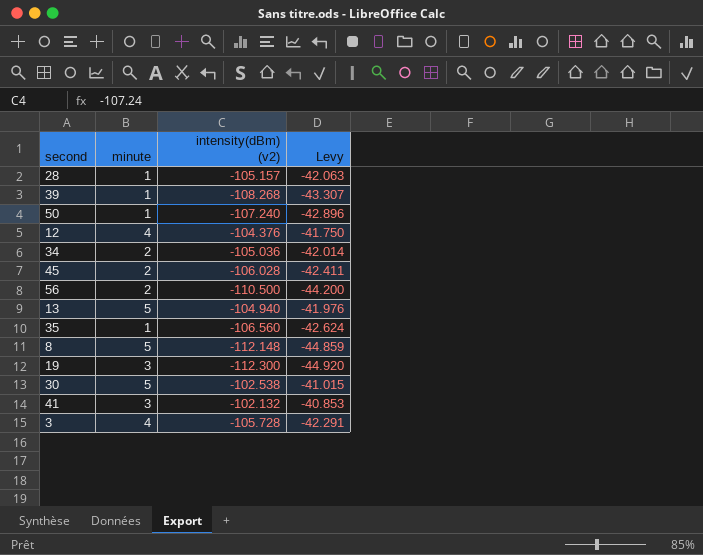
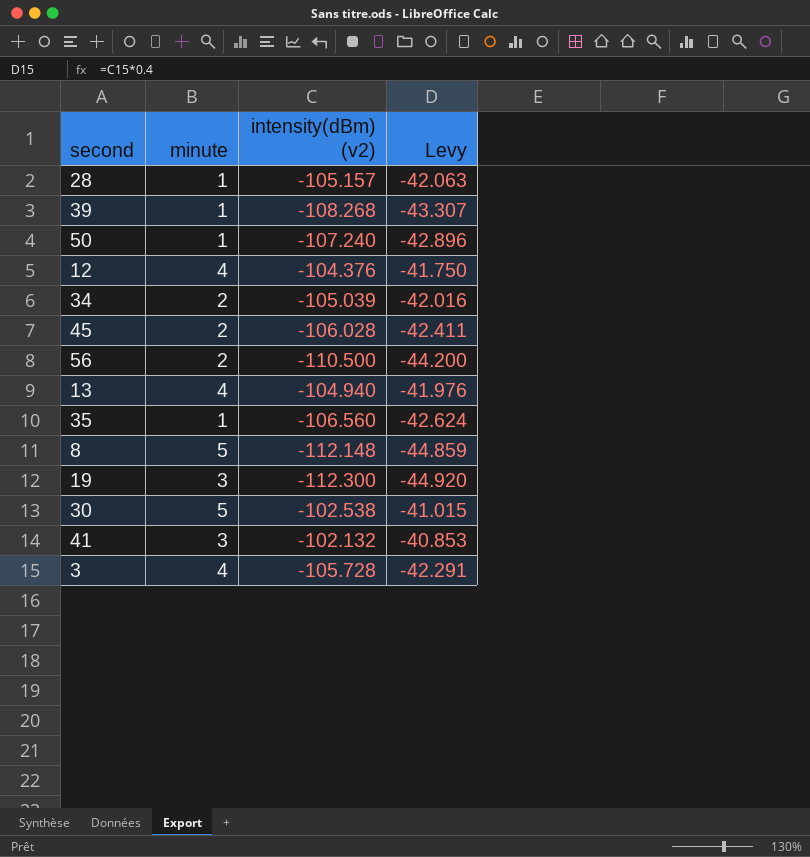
34 | intensity(dBm) (v2): -105.036 -> -105.039
34 | Levy: -42.014 -> -42.016
13 | minute: 5 -> 4

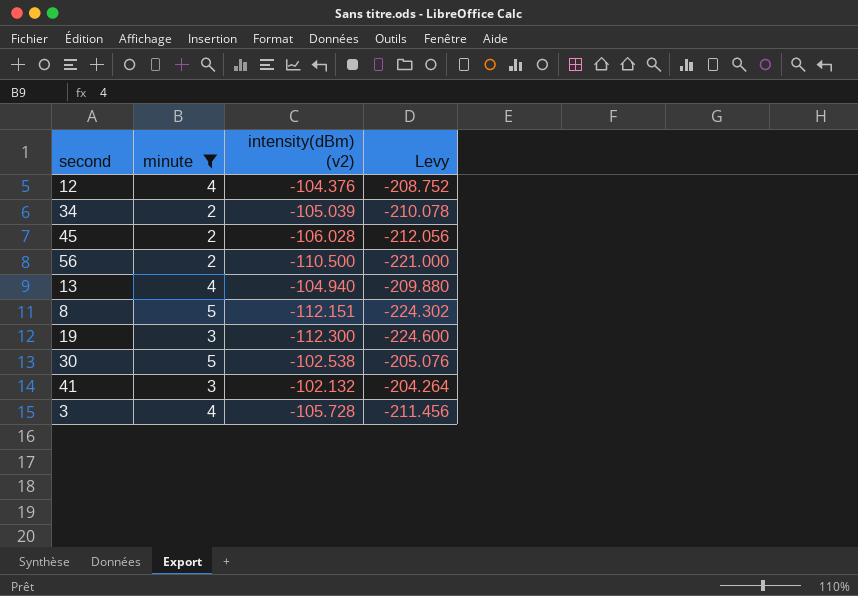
filter: none -> minute != 1
column Levy | formula: [intensity(dBm) (v2)] * 0.4 -> [intensity(dBm) (v2)] * 2
8 | intensity(dBm) (v2): -112.148 -> -112.151

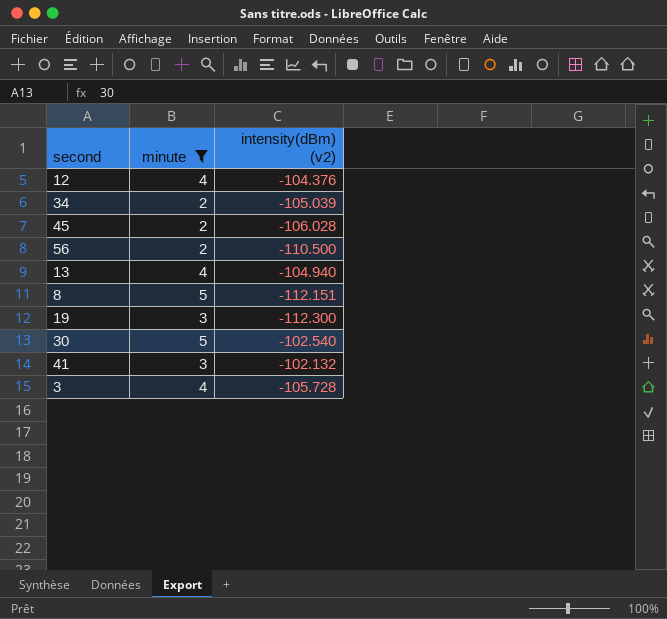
column Levy | formula: [intensity(dBm) (v2)] * 2 -> none
30 | intensity(dBm) (v2): -102.538 -> -102.540

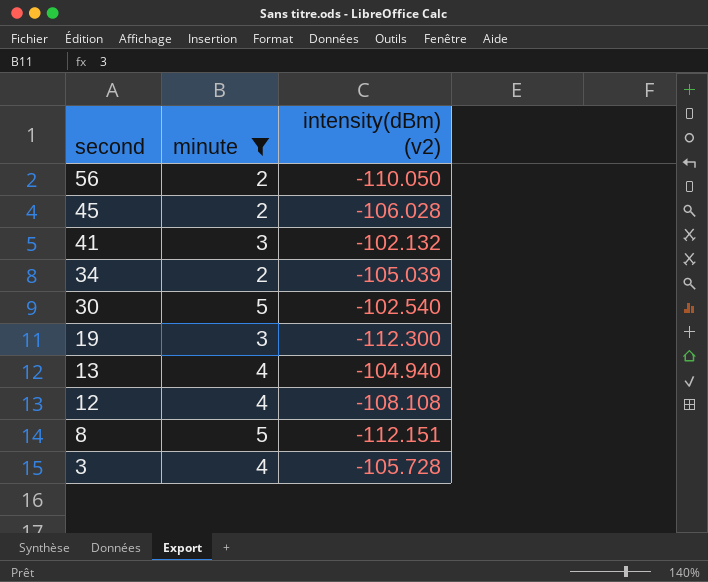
row order: none -> second descending
56 | intensity(dBm) (v2): -110.500 -> -110.050
12 | intensity(dBm) (v2): -104.376 -> -108.108

